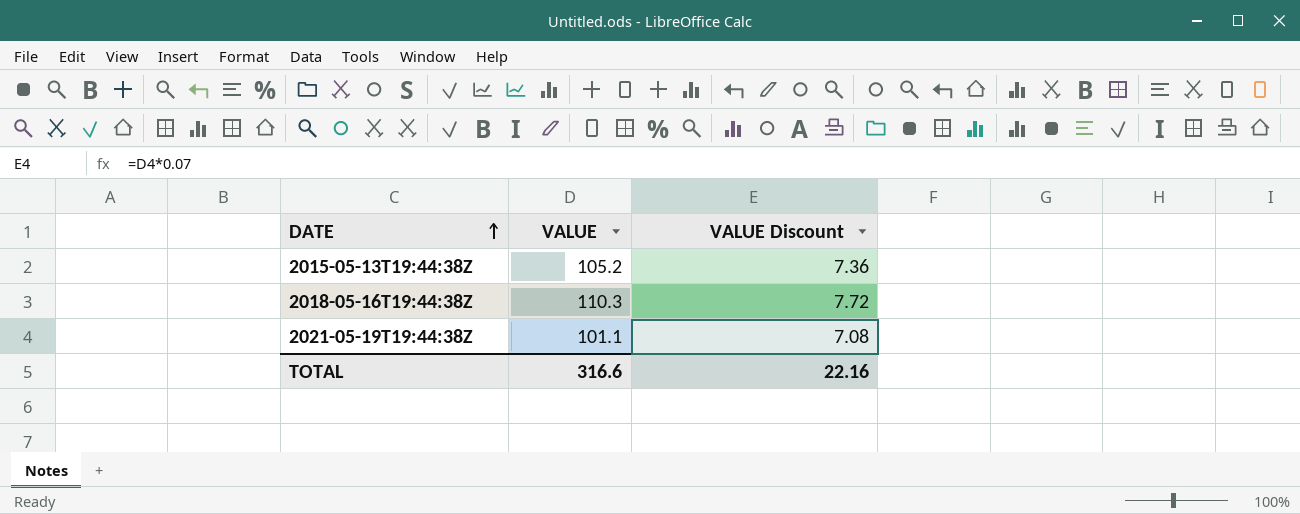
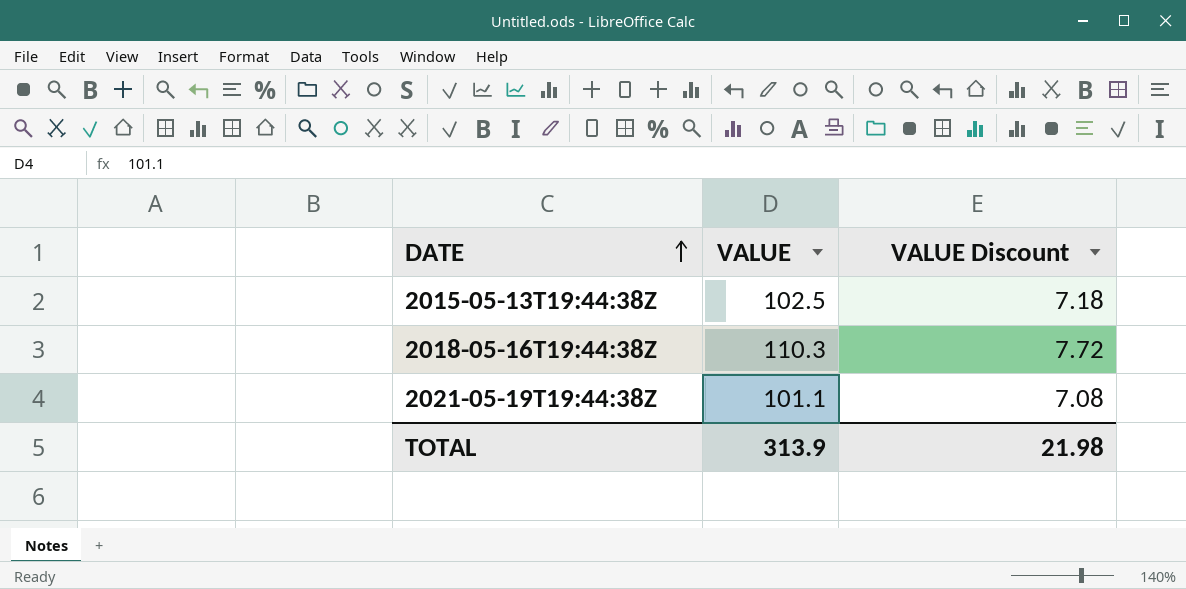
2015-05-13T19:44:38Z | VALUE: 105.2 -> 102.5
2015-05-13T19:44:38Z | VALUE Discount: 7.36 -> 7.18
TOTAL | VALUE: 316.6 -> 313.9
TOTAL | VALUE Discount: 22.16 -> 21.98

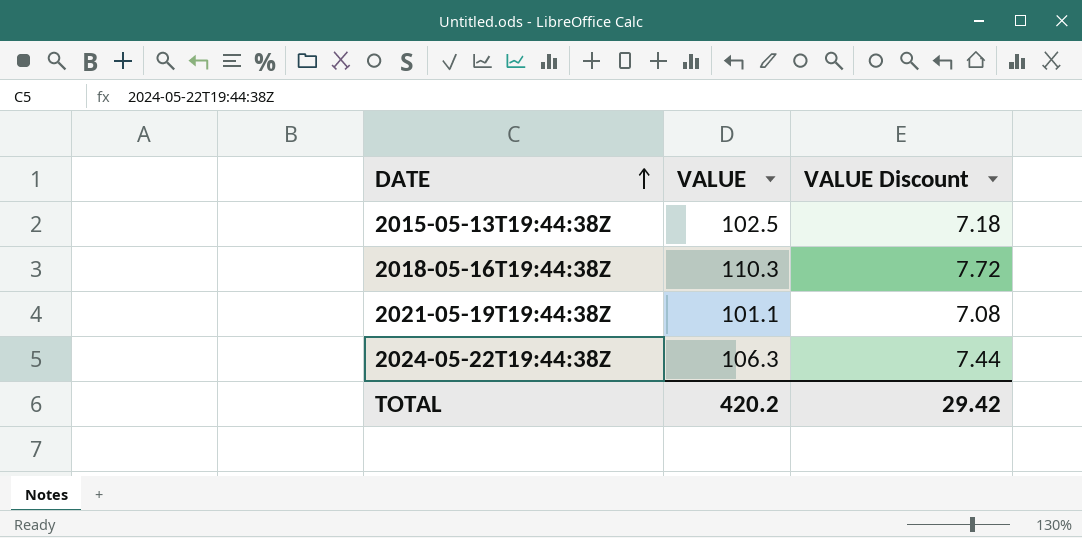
row 2024-05-22T19:44:38Z: none -> 106.3 | 7.44
TOTAL | VALUE: 313.9 -> 420.2
TOTAL | VALUE Discount: 21.98 -> 29.42

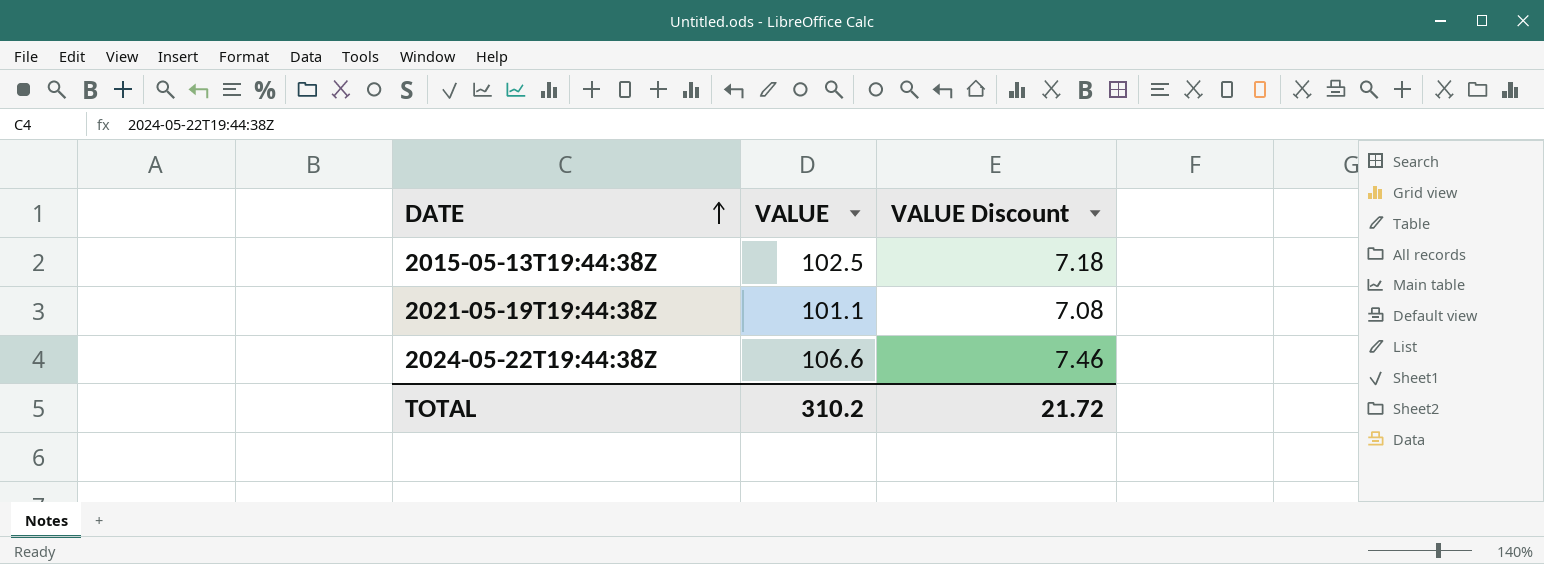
row 2018-05-16T19:44:38Z: 110.3 | 7.72 -> none
2024-05-22T19:44:38Z | VALUE: 106.3 -> 106.6
2024-05-22T19:44:38Z | VALUE Discount: 7.44 -> 7.46
TOTAL | VALUE: 420.2 -> 310.2
TOTAL | VALUE Discount: 29.42 -> 21.72

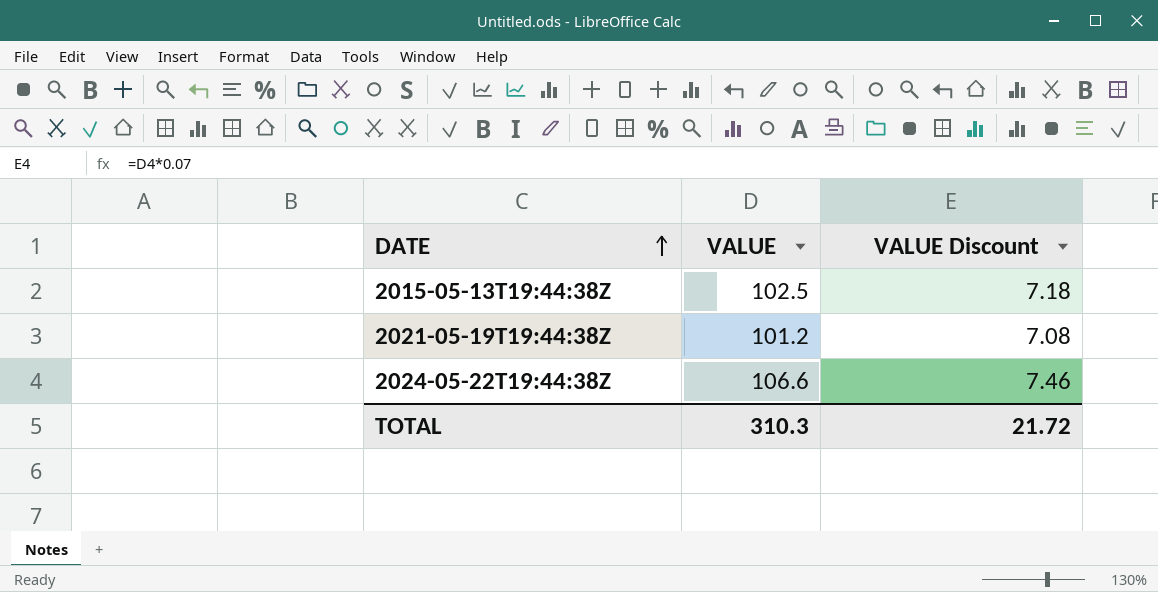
2021-05-19T19:44:38Z | VALUE: 101.1 -> 101.2
TOTAL | VALUE: 310.2 -> 310.3

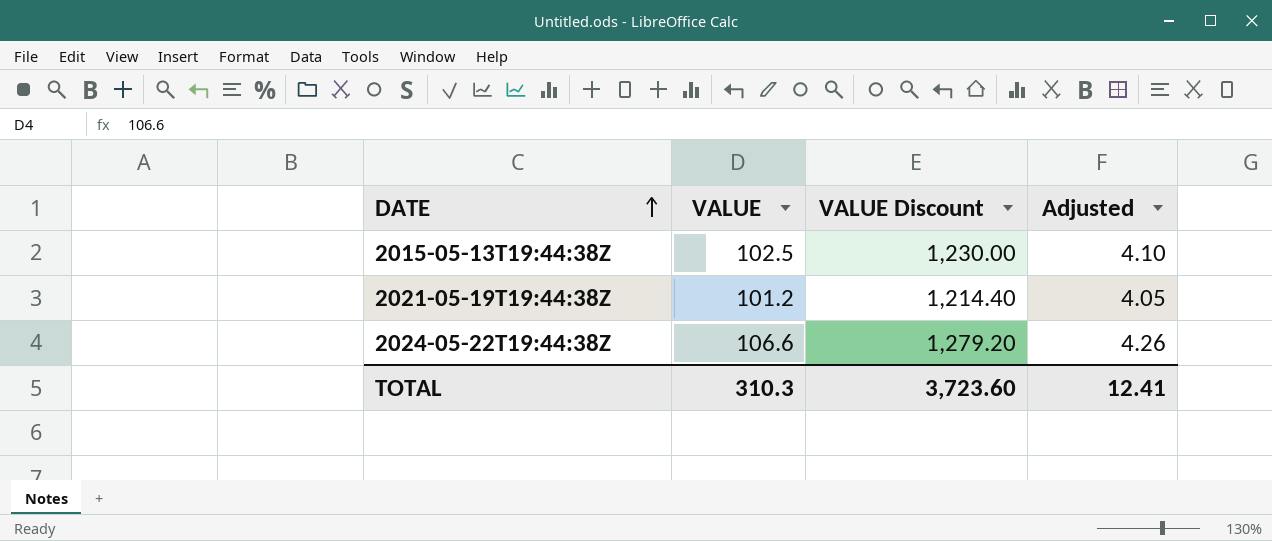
column VALUE Discount | formula: [VALUE] * 0.07 -> [VALUE] * 12
column Adjusted | formula: none -> [VALUE] * 0.04
TOTAL | VALUE Discount: 21.72 -> 3,723.60

